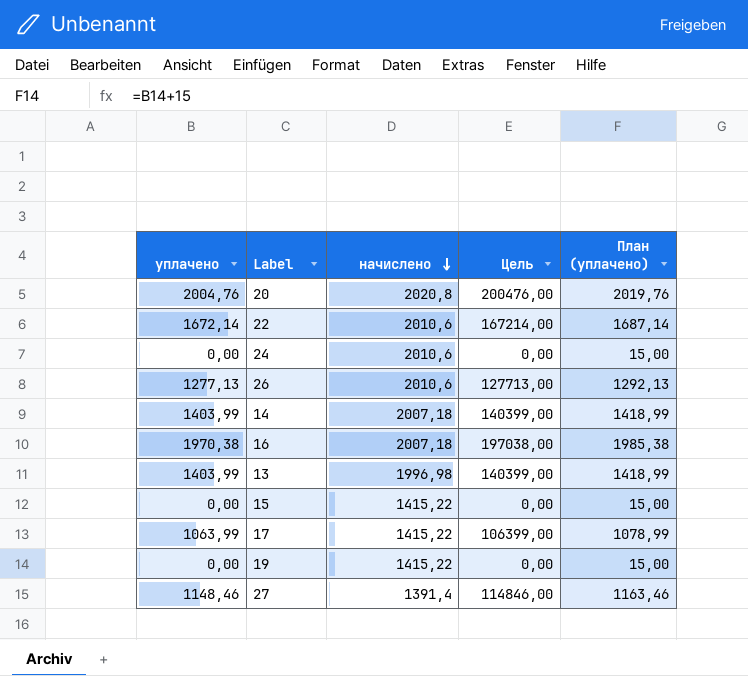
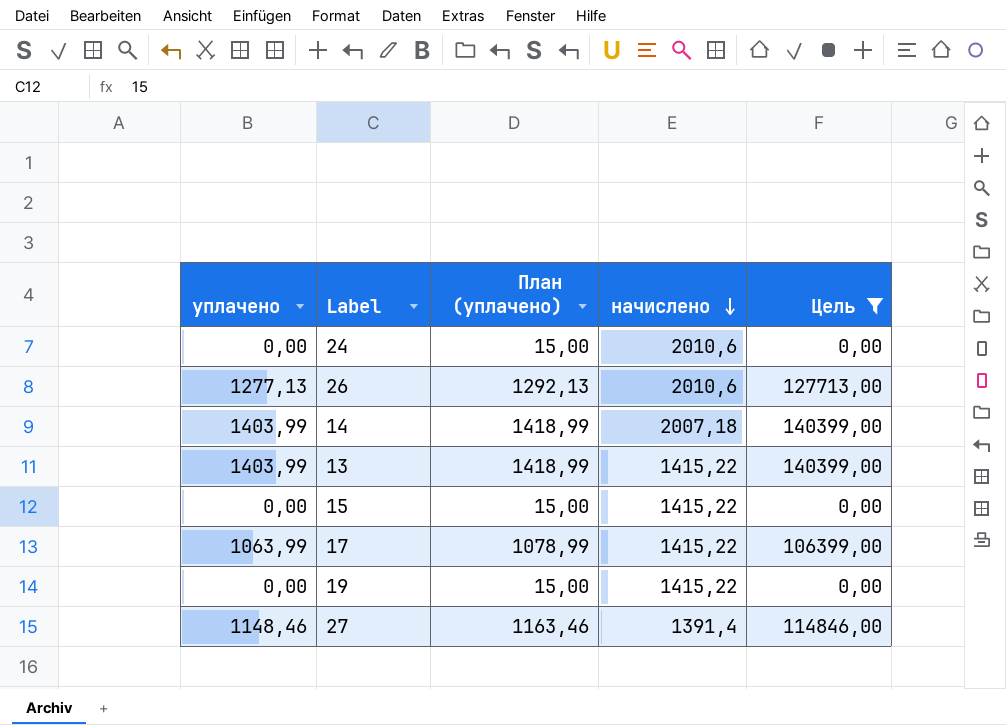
filter: none -> Цель <= 140399,00
column План (уплачено) | position: 5 -> 3
13 | начислено: 1996,98 -> 1415,22

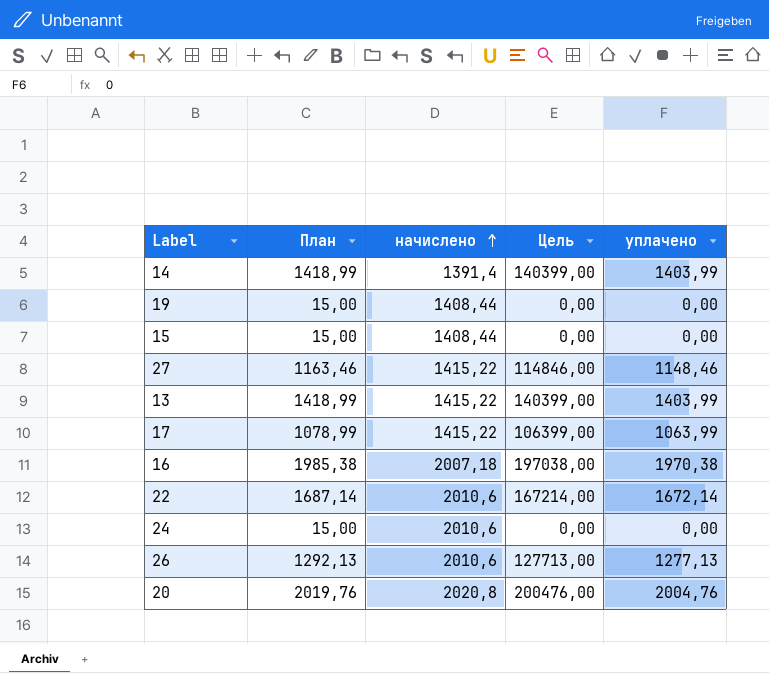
filter: Цель <= 140399,00 -> none
row order: начислено descending -> начислено ascending
column name: План (уплачено) -> План
column уплачено | position: 1 -> 5
14 | начислено: 2007,18 -> 1391,4
19 | начислено: 1415,22 -> 1408,44
15 | начислено: 1415,22 -> 1408,44
27 | начислено: 1391,4 -> 1415,22

